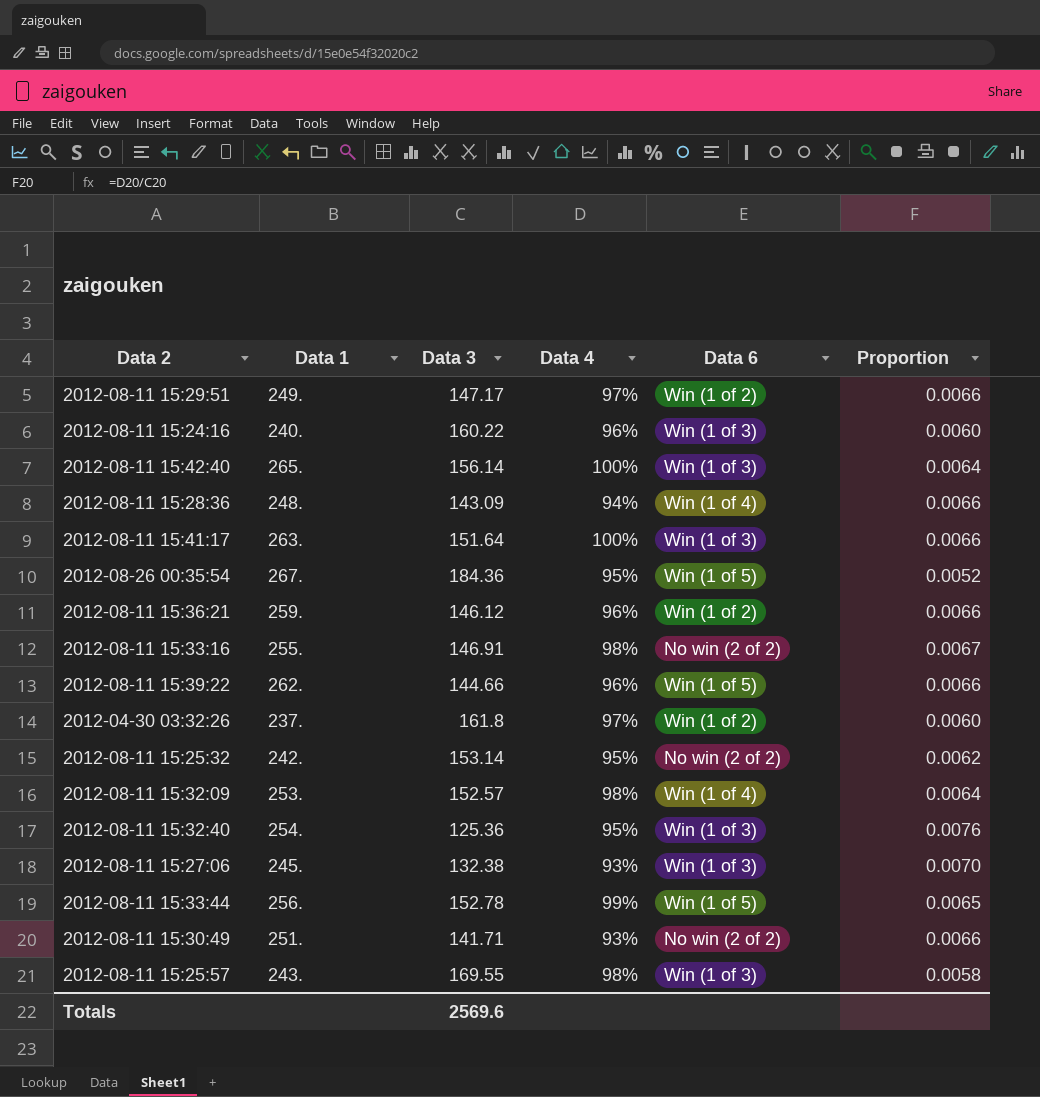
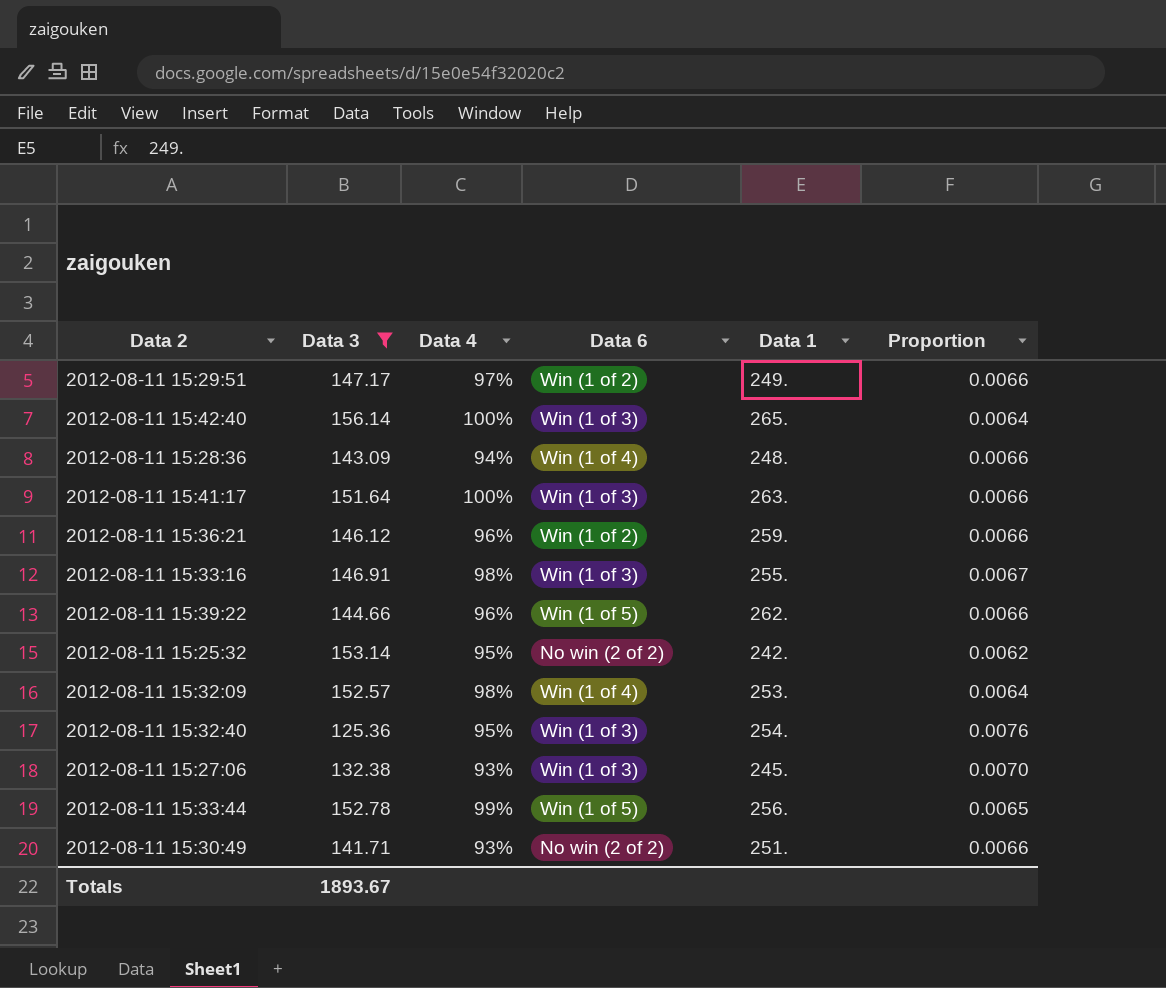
filter: none -> Data 3 <= 156.14
column Data 1 | position: 2 -> 5
2012-08-11 15:33:16 | Data 6: No win (2 of 2) -> Win (1 of 3)
Totals | Data 3: 2569.6 -> 1893.67

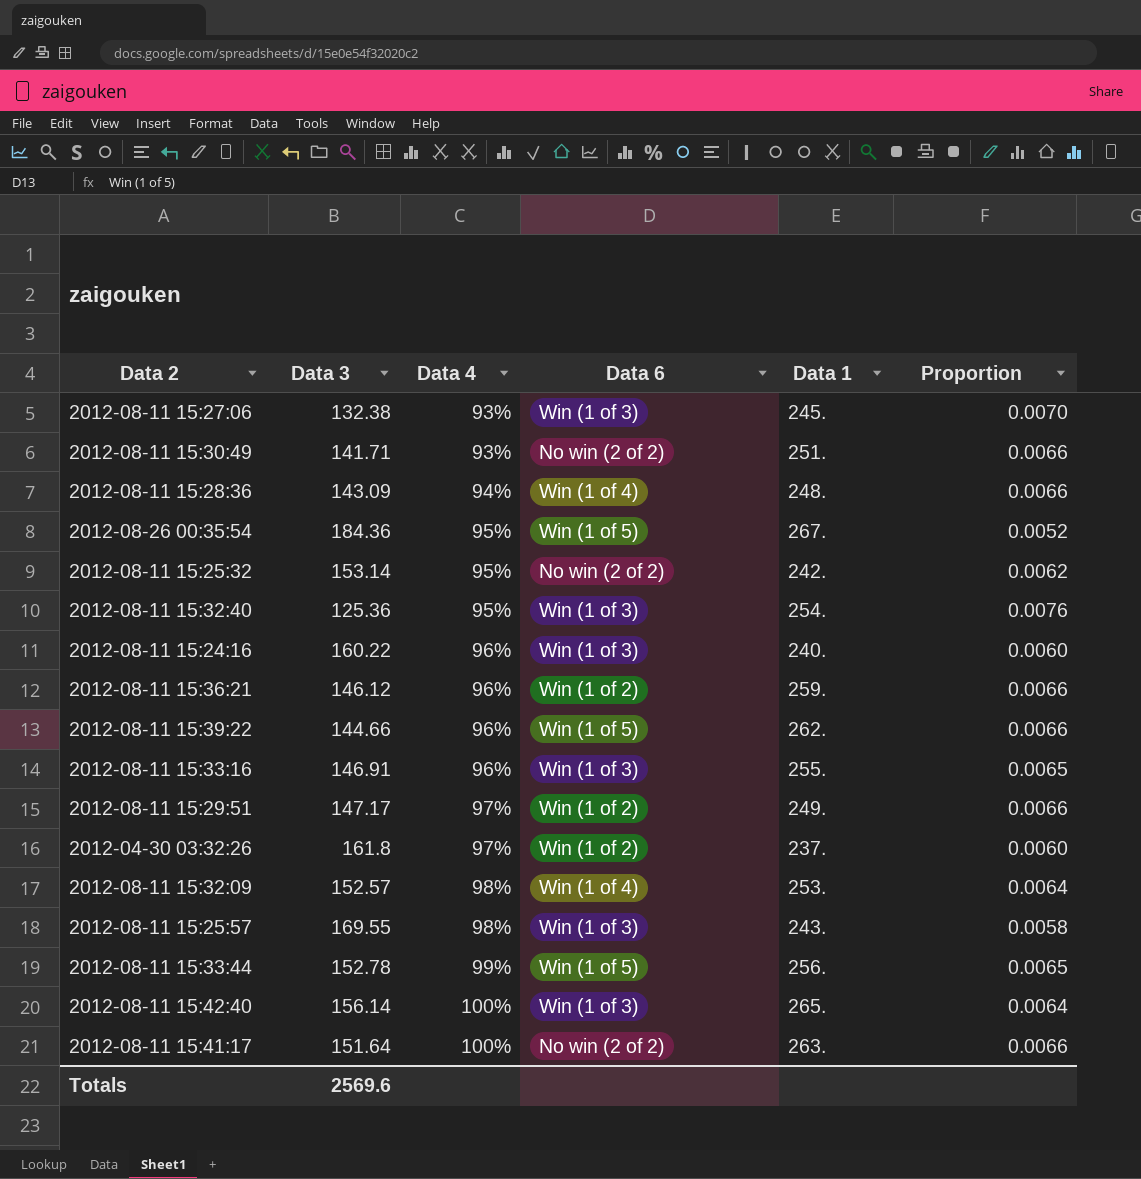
filter: Data 3 <= 156.14 -> none
row order: none -> Data 4 ascending
2012-08-11 15:33:16 | Data 4: 98% -> 96%
2012-08-11 15:33:16 | Proportion: 0.0067 -> 0.0065
2012-08-11 15:41:17 | Data 6: Win (1 of 3) -> No win (2 of 2)
Totals | Data 3: 1893.67 -> 2569.6

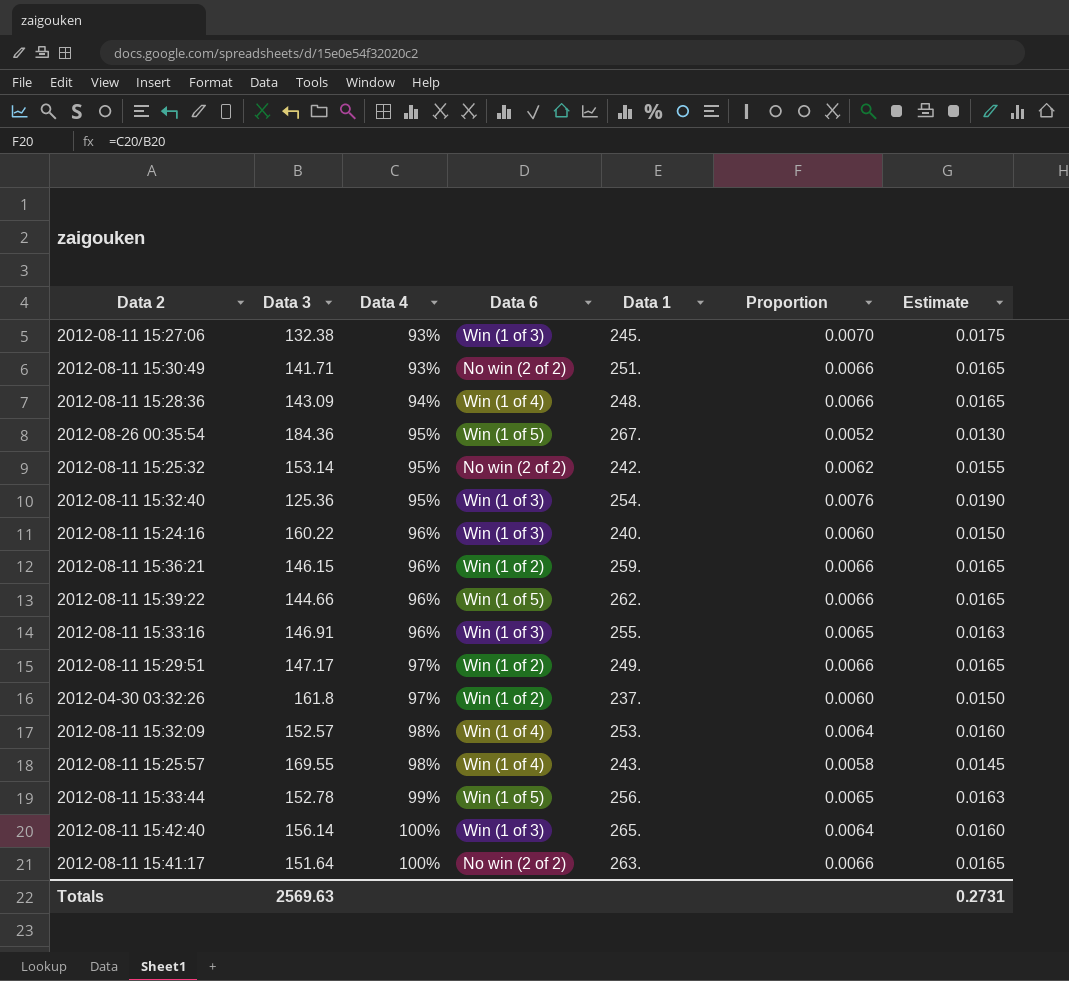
column Estimate | formula: none -> [Proportion] * 2.5
2012-08-11 15:36:21 | Data 3: 146.12 -> 146.15
2012-08-11 15:25:57 | Data 6: Win (1 of 3) -> Win (1 of 4)
Totals | Data 3: 2569.6 -> 2569.63

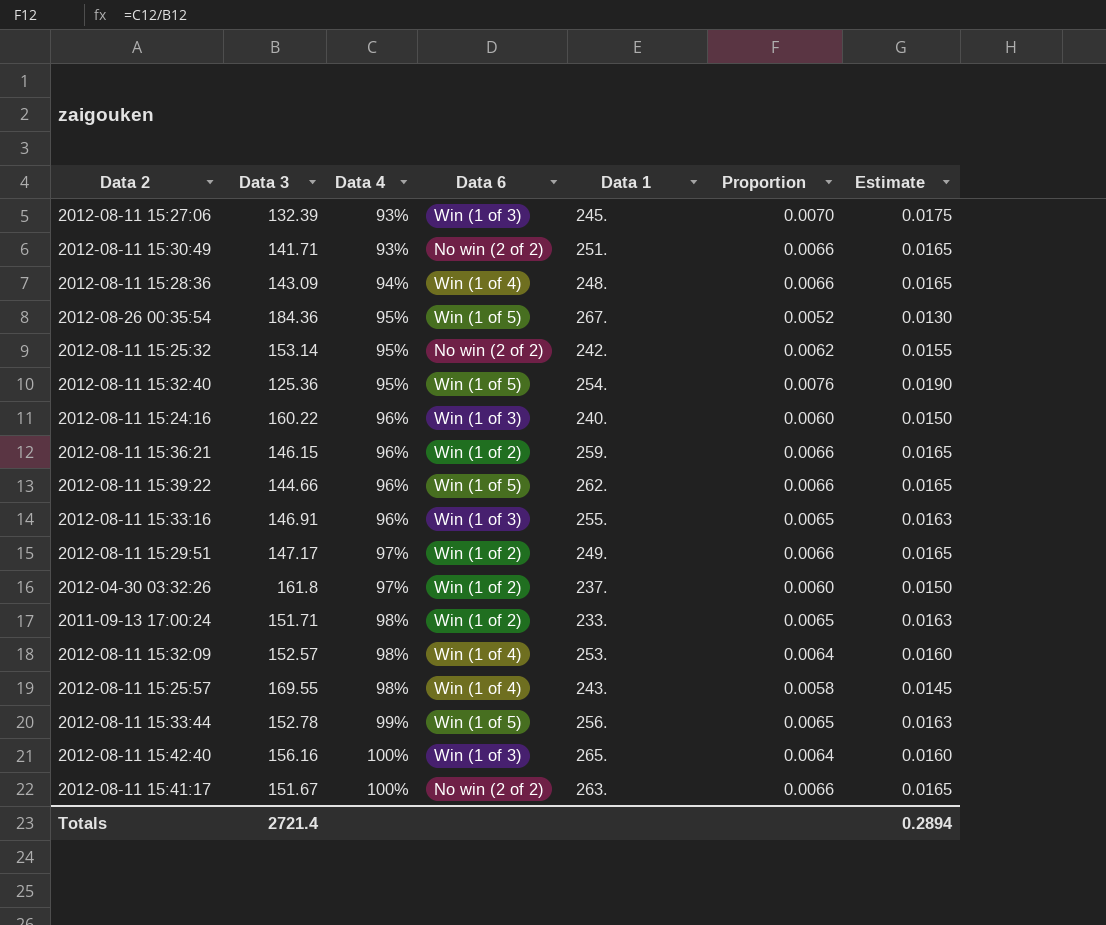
2012-08-11 15:27:06 | Data 3: 132.38 -> 132.39
2012-08-11 15:32:40 | Data 6: Win (1 of 3) -> Win (1 of 5)
row 2011-09-13 17:00:24: none -> 151.71 | 98% | Win (1 of 2) | 233. | 0.0065 | 0.0163
2012-08-11 15:42:40 | Data 3: 156.14 -> 156.16
2012-08-11 15:41:17 | Data 3: 151.64 -> 151.67
Totals | Data 3: 2569.63 -> 2721.4
Totals | Estimate: 0.2731 -> 0.2894

